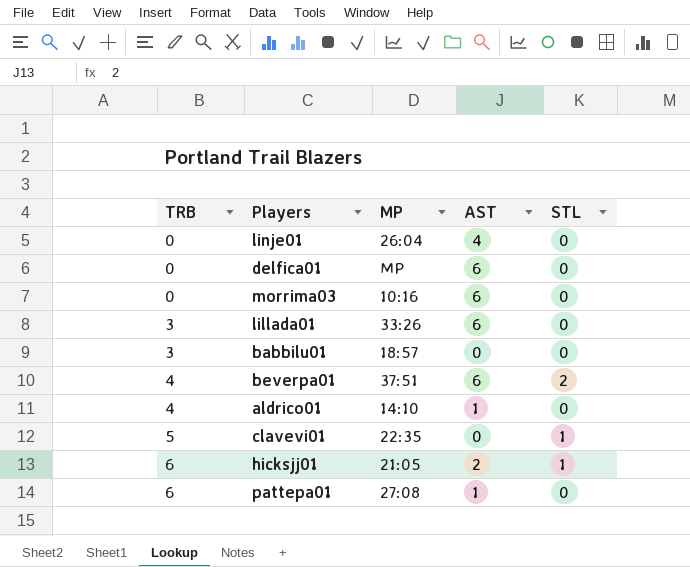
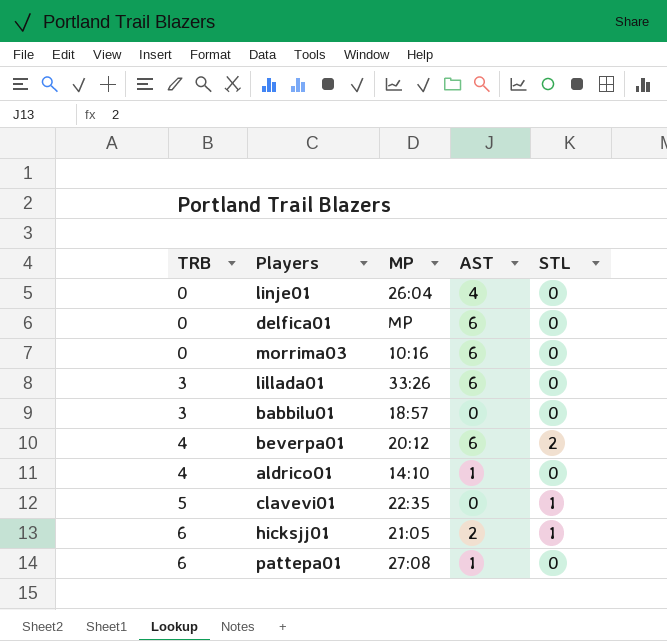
beverpa01 | MP: 37:51 -> 20:12

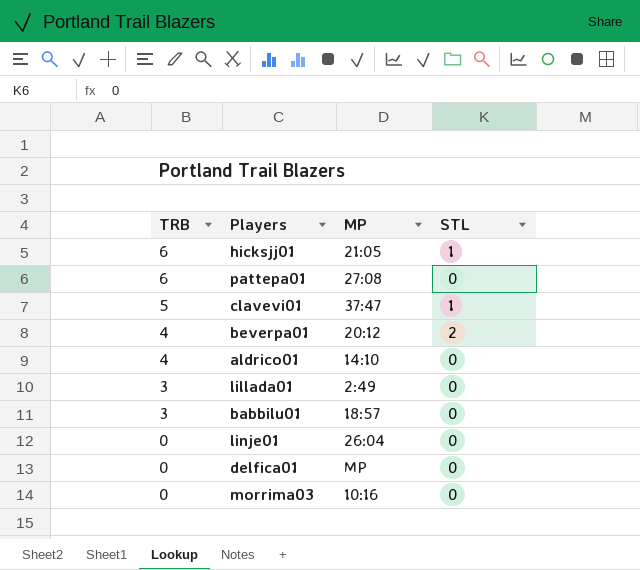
row order: TRB ascending -> TRB descending
column AST | position: 4 -> none
clavevi01 | MP: 22:35 -> 37:47
lillada01 | MP: 33:26 -> 2:49

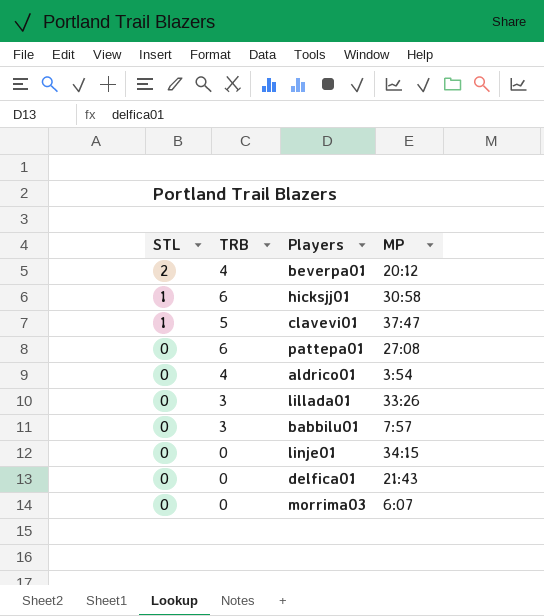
row order: TRB descending -> STL descending
column STL | position: 4 -> 1
hicksjj01 | MP: 21:05 -> 30:58
aldrico01 | MP: 14:10 -> 3:54
lillada01 | MP: 2:49 -> 33:26
babbilu01 | MP: 18:57 -> 7:57
linje01 | MP: 26:04 -> 34:15
delfica01 | MP: MP -> 21:43
morrima03 | MP: 10:16 -> 6:07

